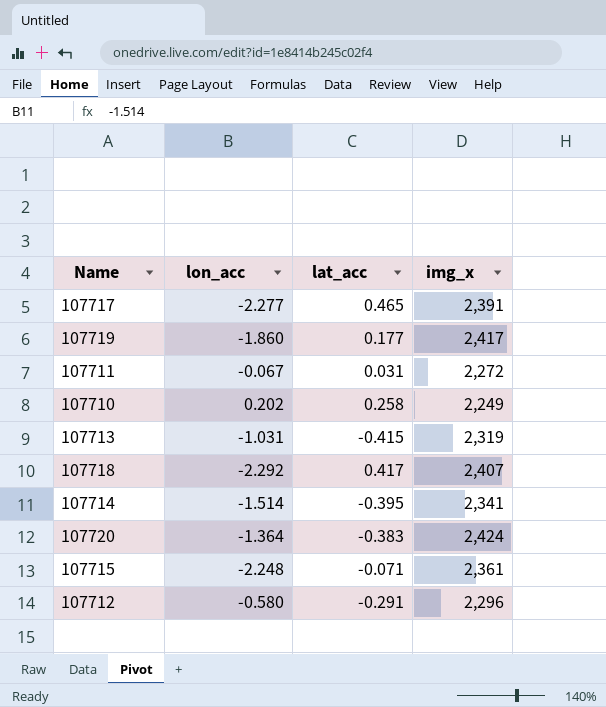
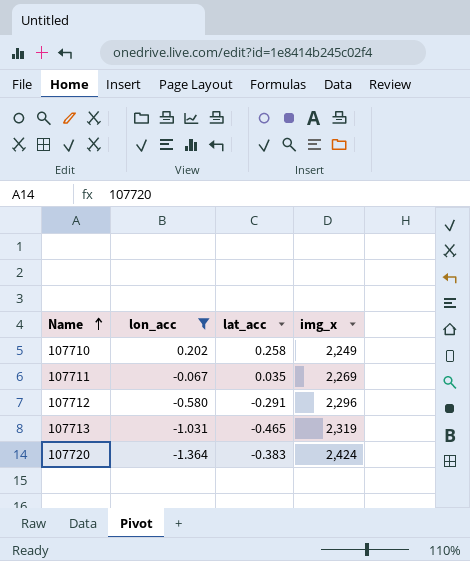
filter: none -> lon_acc >= -1.364
row order: none -> Name ascending
107711 | lat_acc: 0.031 -> 0.035
107711 | img_x: 2,272 -> 2,269
107713 | lat_acc: -0.415 -> -0.465

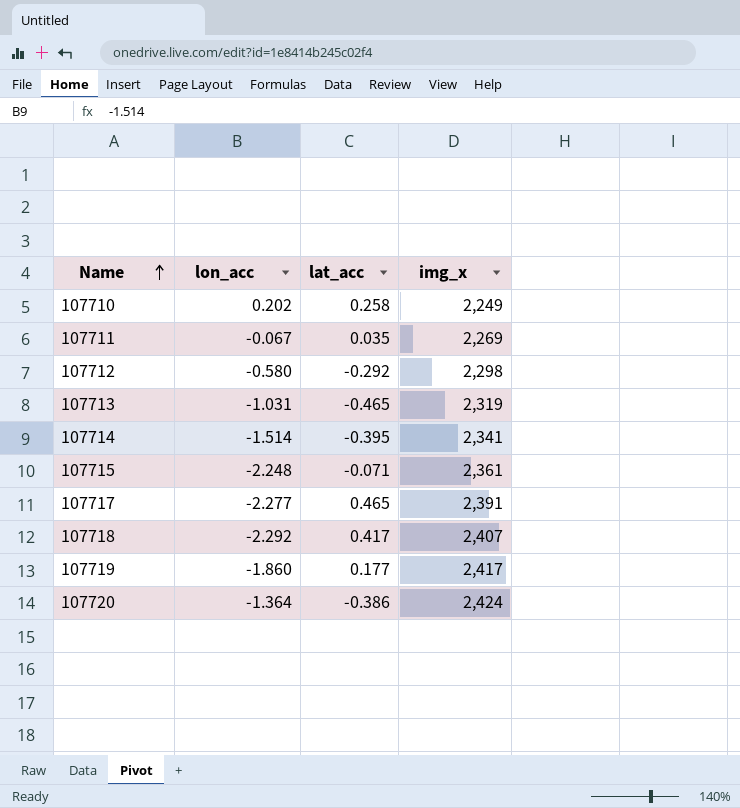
filter: lon_acc >= -1.364 -> none
107712 | lat_acc: -0.291 -> -0.292
107712 | img_x: 2,296 -> 2,298
107720 | lat_acc: -0.383 -> -0.386

